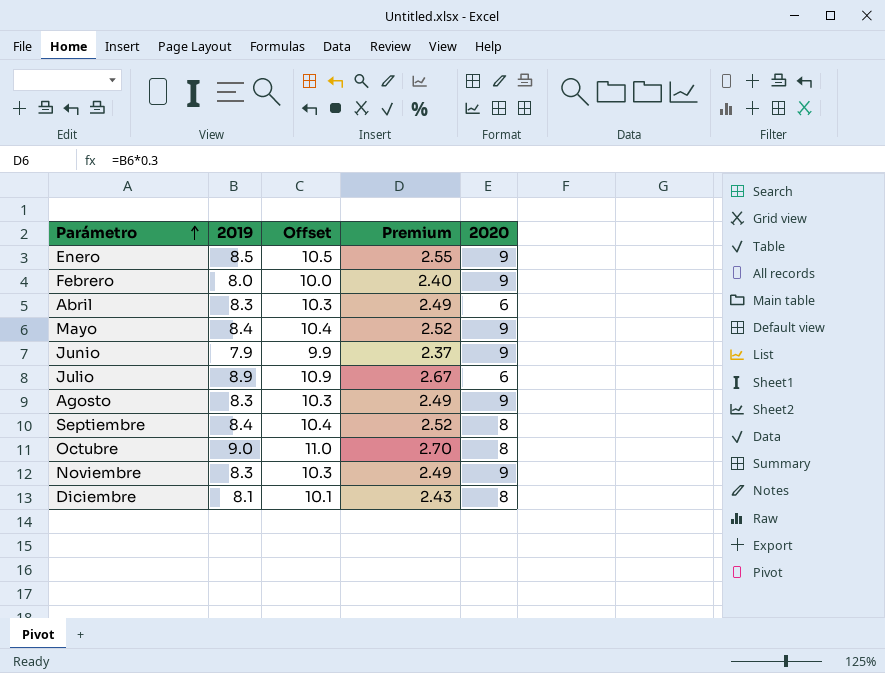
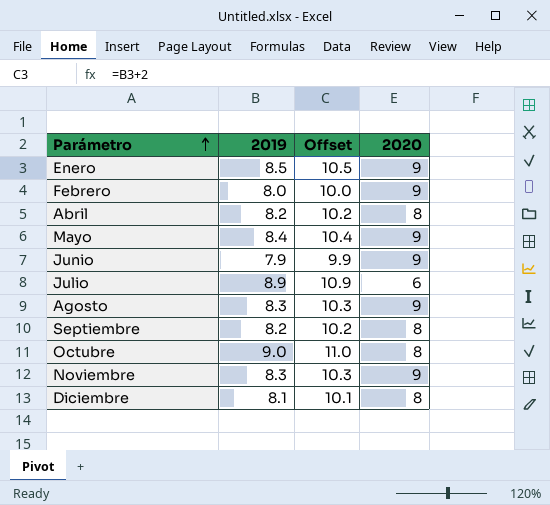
column Premium | formula: [2019] * 0.3 -> none
Abril | 2019: 8.3 -> 8.2
Abril | Offset: 10.3 -> 10.2
Abril | 2020: 6 -> 8
Septiembre | 2019: 8.4 -> 8.2
Septiembre | Offset: 10.4 -> 10.2

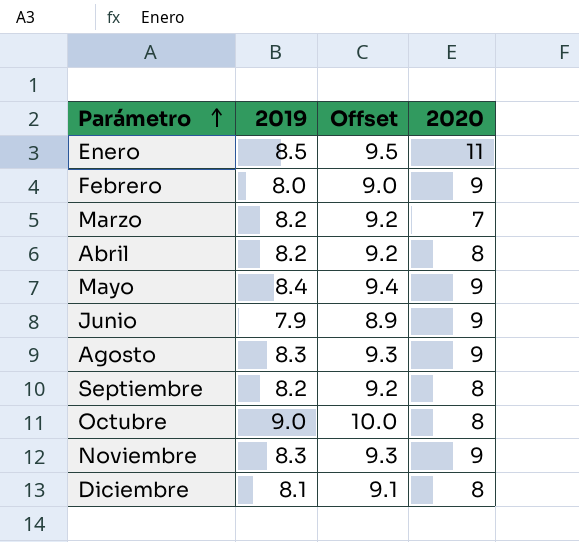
column Offset | formula: [2019] + 2 -> [2019] + 1
row Julio: 8.9 | 10.9 | 6 -> none
Enero | 2020: 9 -> 11
row Marzo: none -> 8.2 | 9.2 | 7

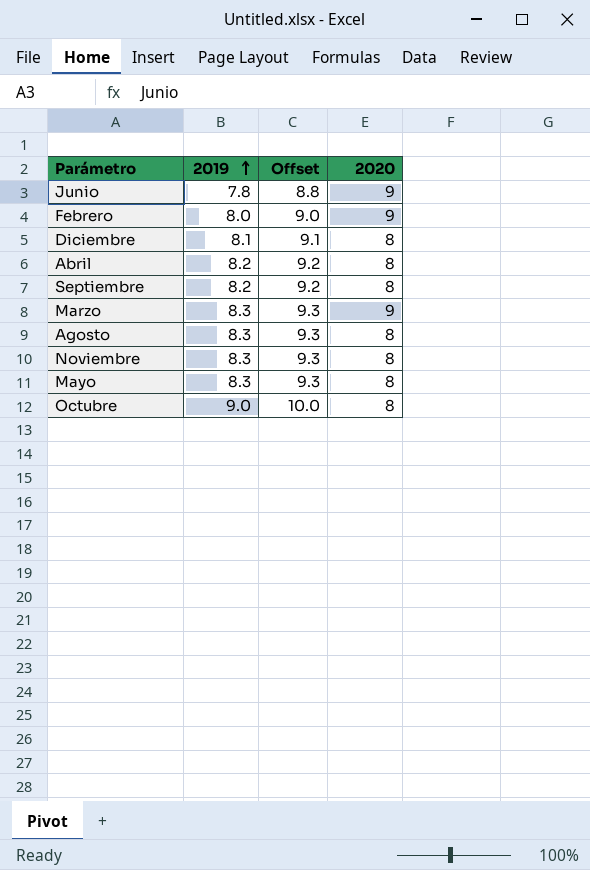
row order: Parámetro ascending -> 2019 ascending
row Enero: 8.5 | 9.5 | 11 -> none
Junio | 2019: 7.9 -> 7.8
Junio | Offset: 8.9 -> 8.8
Marzo | 2019: 8.2 -> 8.3
Marzo | Offset: 9.2 -> 9.3
Marzo | 2020: 7 -> 9
Agosto | 2020: 9 -> 8
Noviembre | 2020: 9 -> 8
Mayo | 2019: 8.4 -> 8.3
Mayo | Offset: 9.4 -> 9.3
Mayo | 2020: 9 -> 8

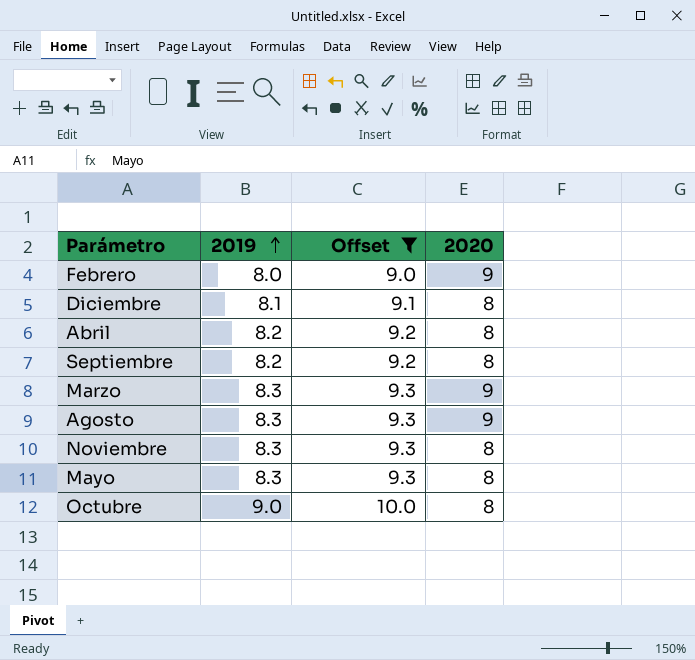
filter: none -> Offset != 8.8
Agosto | 2020: 8 -> 9

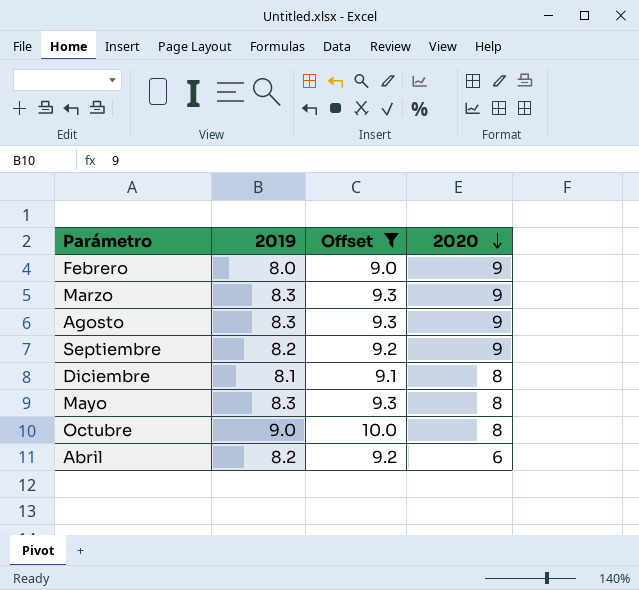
row order: 2019 ascending -> 2020 descending
row Noviembre: 8.3 | 9.3 | 8 -> none
Septiembre | 2020: 8 -> 9
Abril | 2020: 8 -> 6

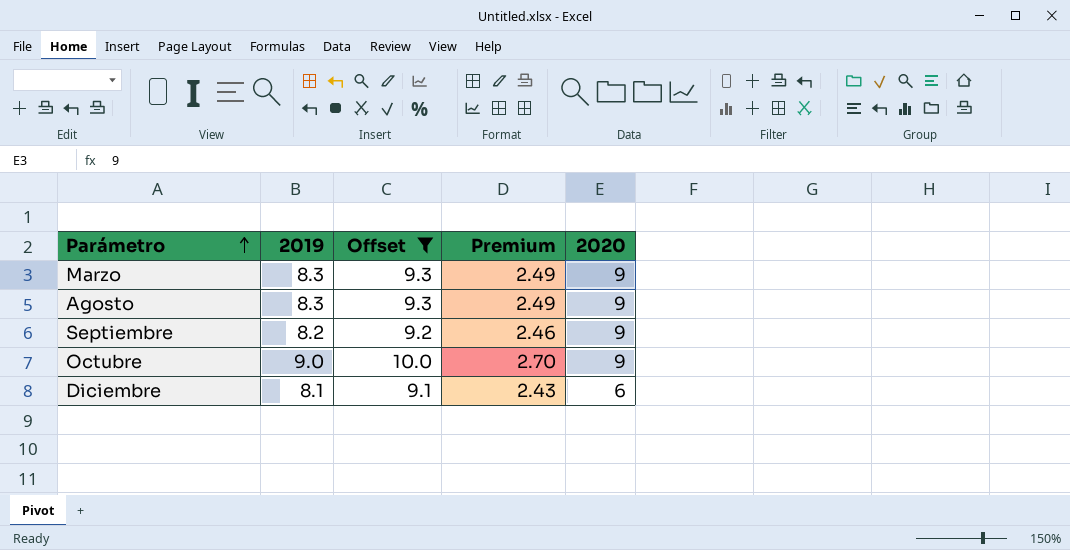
row order: 2020 descending -> Parámetro ascending
column Premium | formula: none -> [2019] * 0.3
row Febrero: 8.0 | 9.0 | 9 -> none
row Mayo: 8.3 | 9.3 | 8 -> none
row Abril: 8.2 | 9.2 | 6 -> none
Octubre | 2020: 8 -> 9
Diciembre | 2020: 8 -> 6

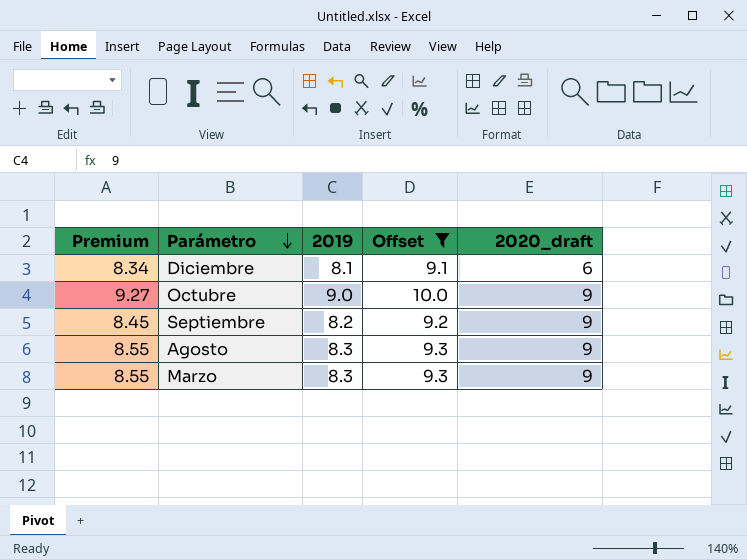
row order: Parámetro ascending -> Parámetro descending
column Premium | formula: [2019] * 0.3 -> [2019] * 1.03
column Premium | position: 4 -> 1
column name: 2020 -> 2020_draft

